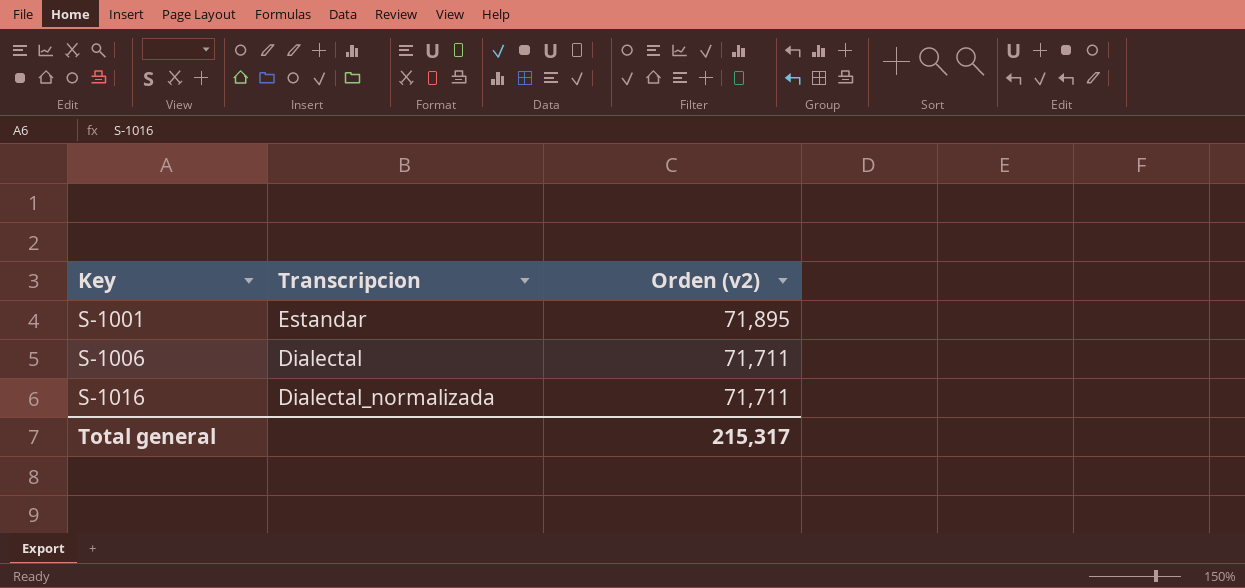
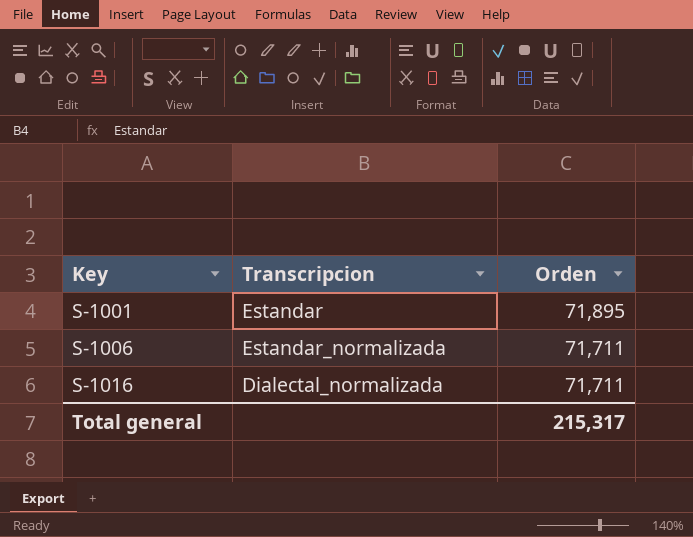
column name: Orden (v2) -> Orden
S-1006 | Transcripcion: Dialectal -> Estandar_normalizada

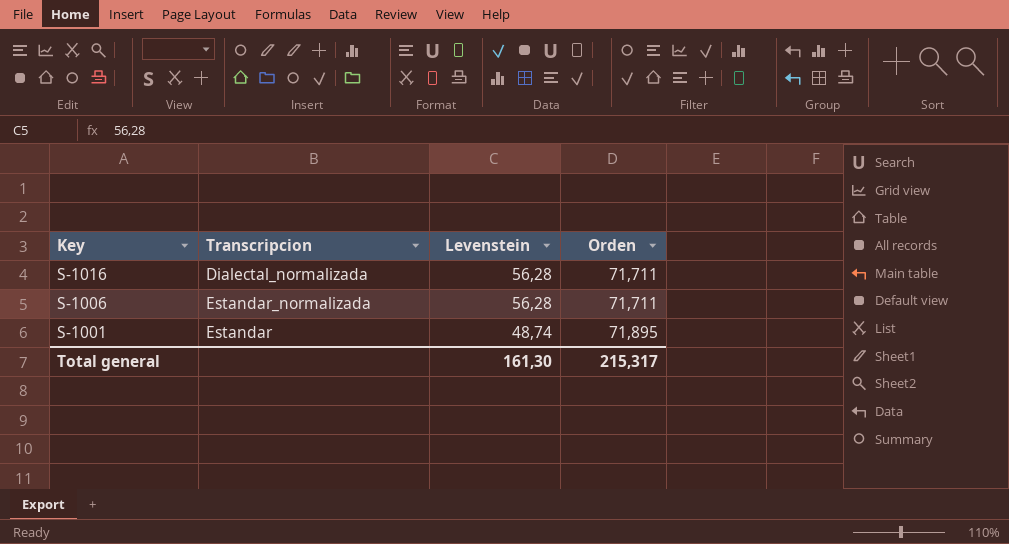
row order: Key ascending -> Key descending
column Levenstein | position: none -> 3

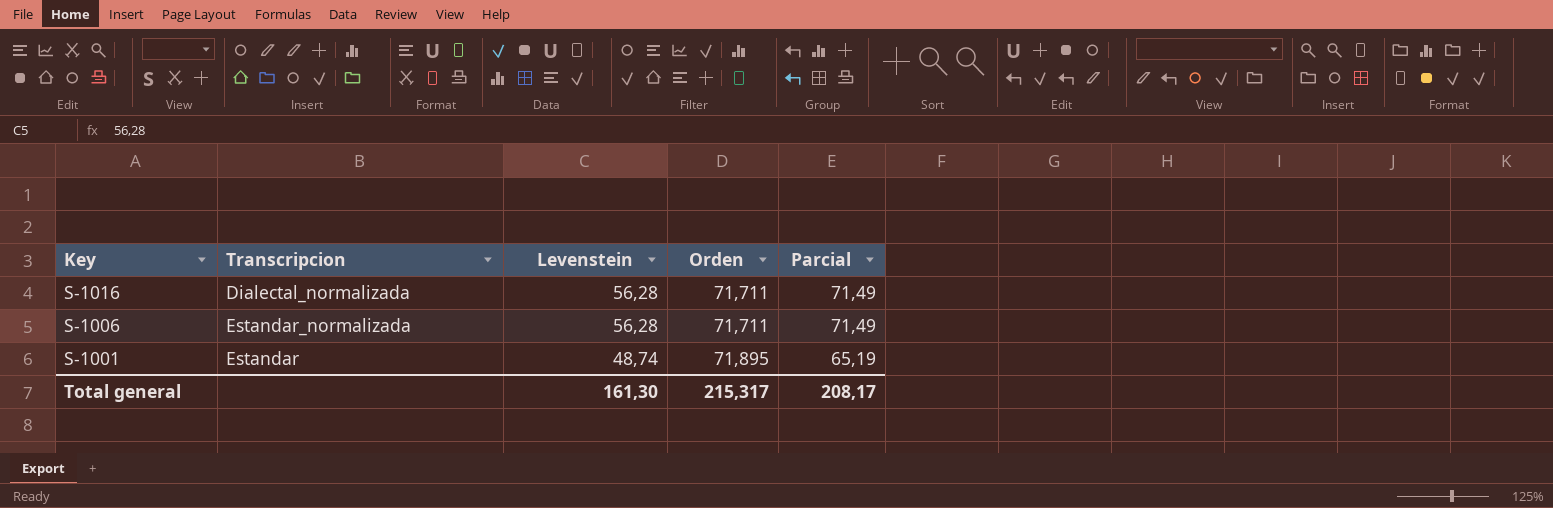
column Parcial | position: none -> 5

